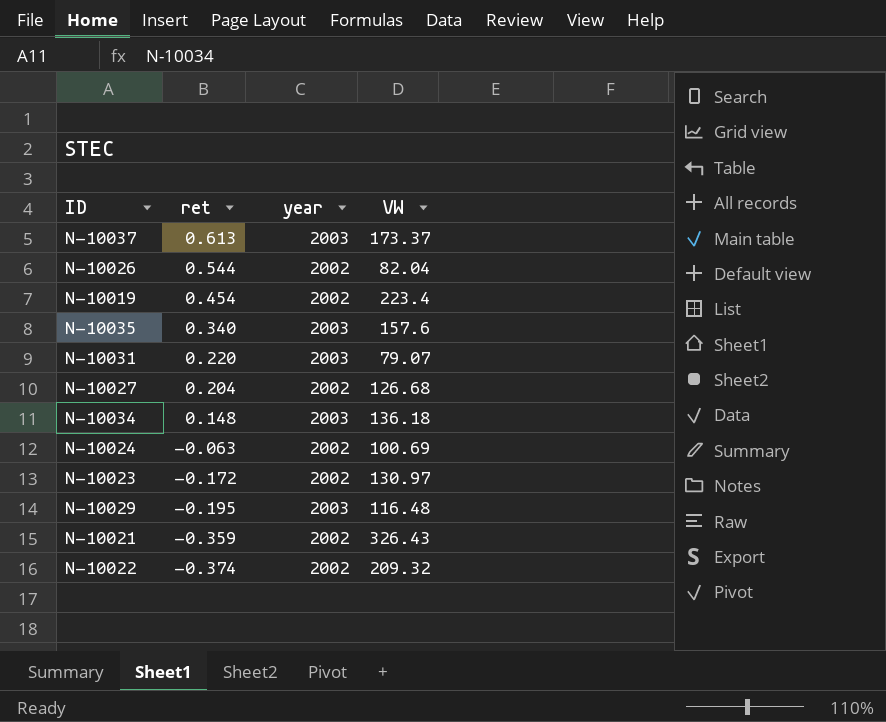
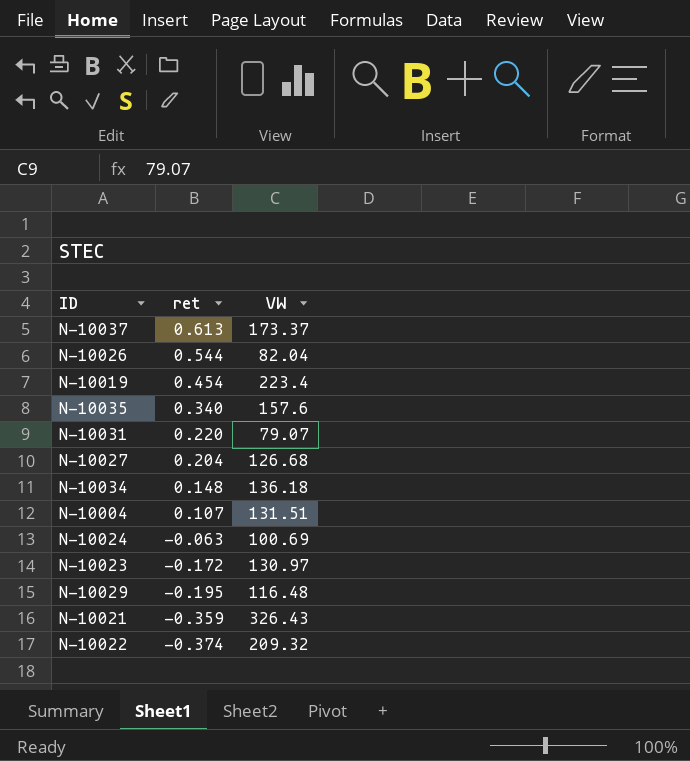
column year | position: 3 -> none
row N-10004: none -> 0.107 | 131.51

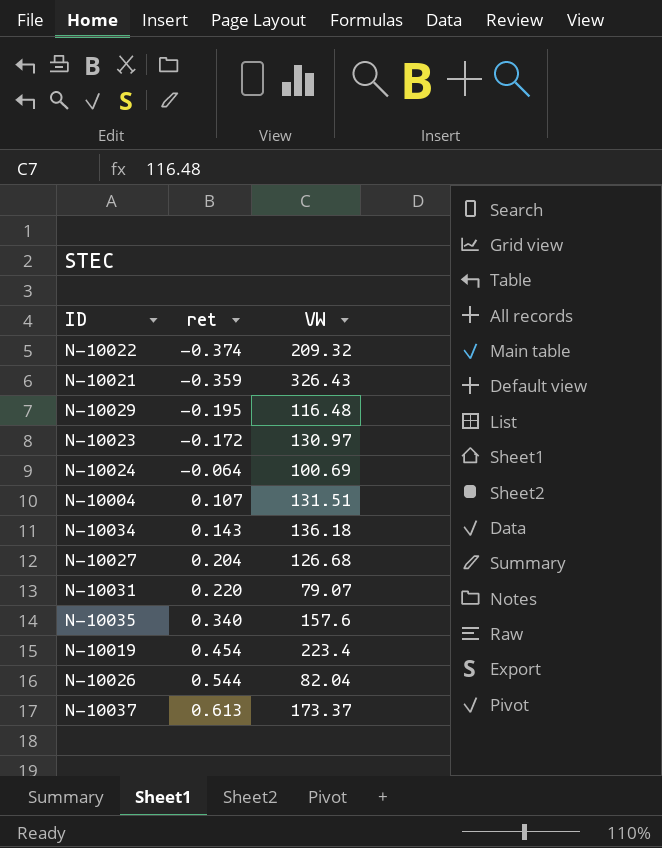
row order: ret descending -> ret ascending
N-10024 | ret: -0.063 -> -0.064
N-10034 | ret: 0.148 -> 0.143

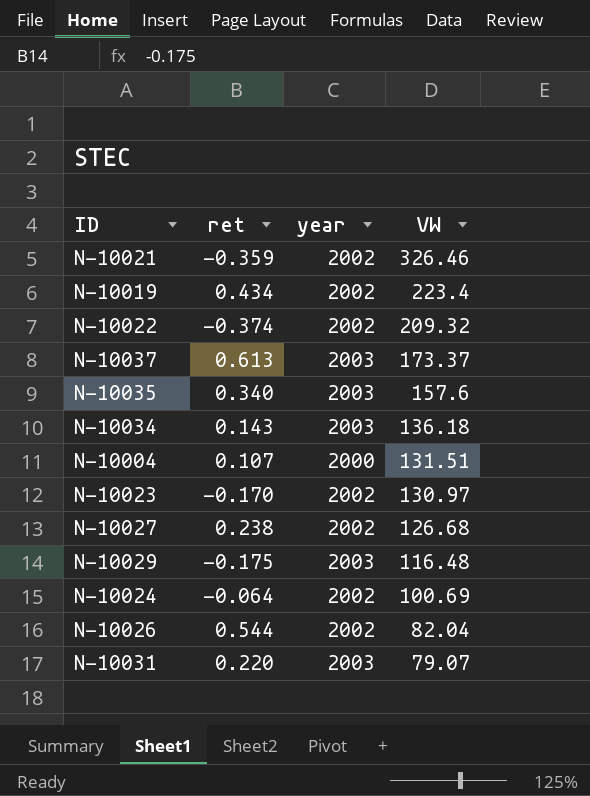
row order: ret ascending -> VW descending
column year | position: none -> 3
N-10021 | VW: 326.43 -> 326.46
N-10019 | ret: 0.454 -> 0.434
N-10023 | ret: -0.172 -> -0.170
N-10027 | ret: 0.204 -> 0.238
N-10029 | ret: -0.195 -> -0.175

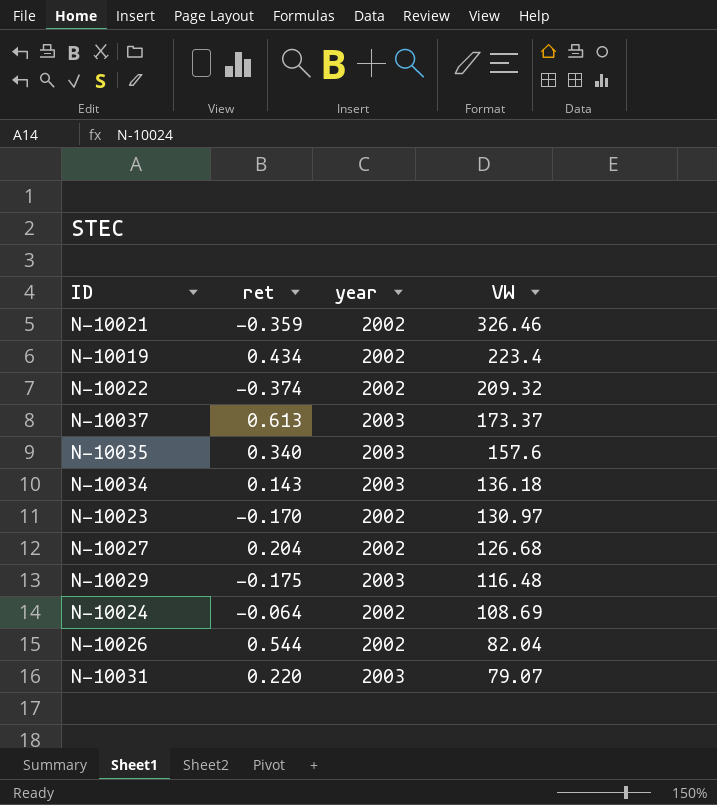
row N-10004: 0.107 | 2000 | 131.51 -> none
N-10027 | ret: 0.238 -> 0.204
N-10024 | VW: 100.69 -> 108.69

